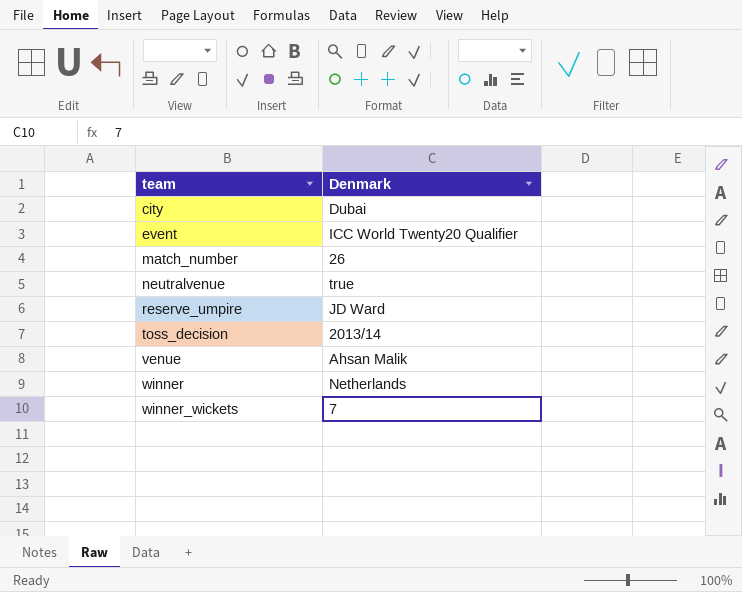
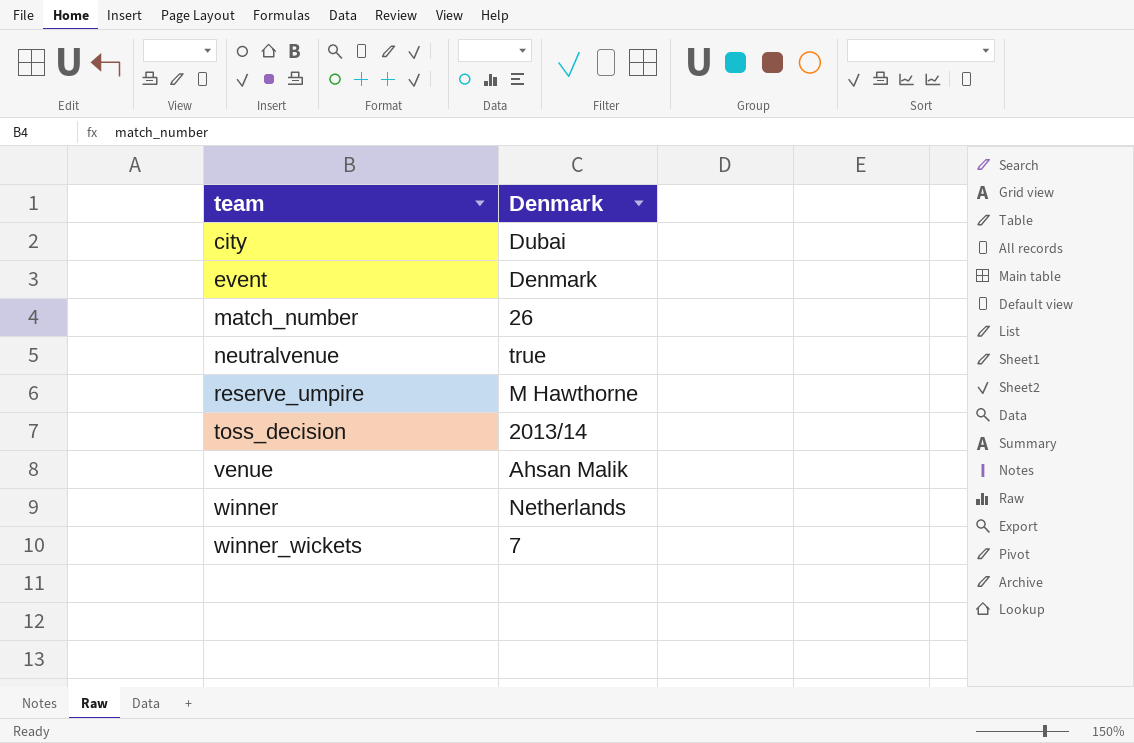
event | Denmark: ICC World Twenty20 Qualifier -> Denmark
reserve_umpire | Denmark: JD Ward -> M Hawthorne

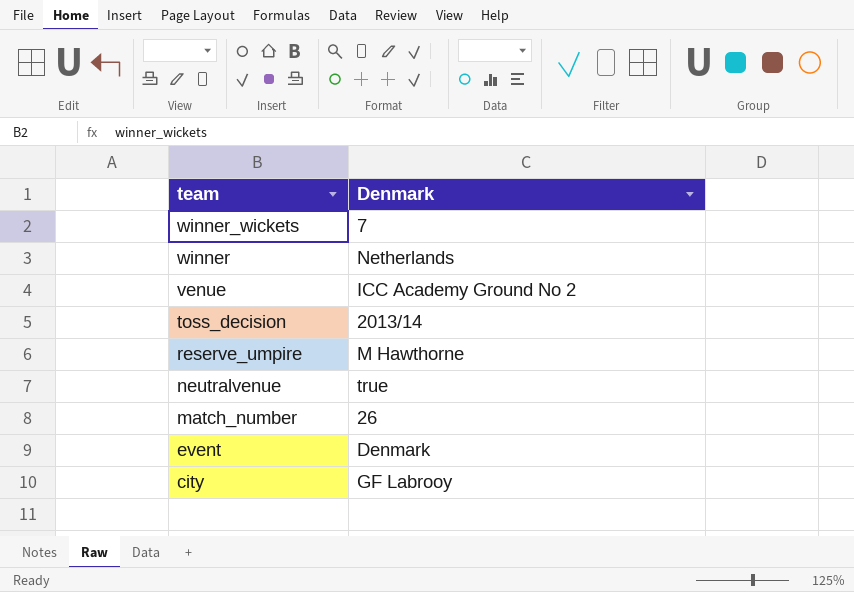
row order: team ascending -> team descending
venue | Denmark: Ahsan Malik -> ICC Academy Ground No 2
city | Denmark: Dubai -> GF Labrooy

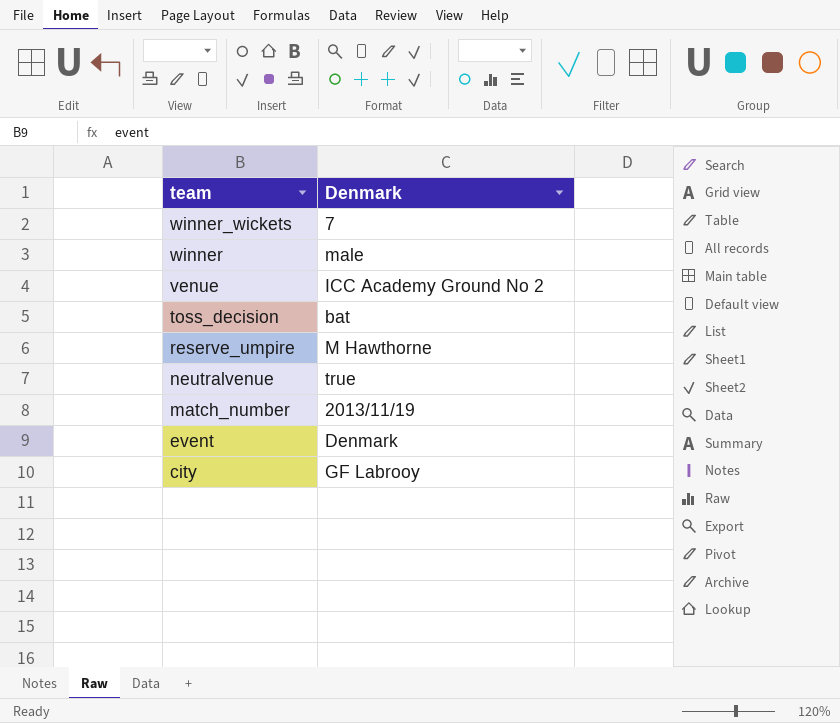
winner | Denmark: Netherlands -> male
toss_decision | Denmark: 2013/14 -> bat
match_number | Denmark: 26 -> 2013/11/19

